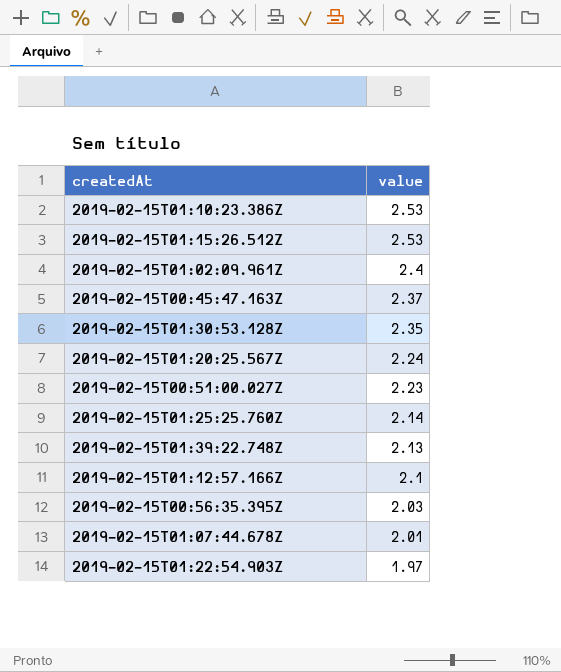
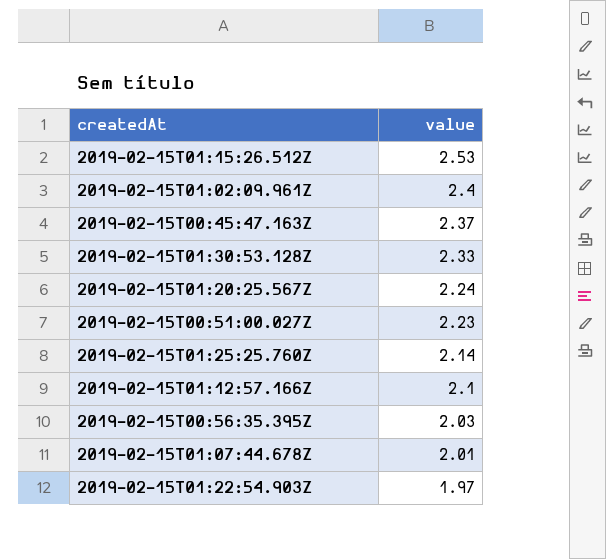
row 2019-02-15T01:10:23.386Z: 2.53 -> none
row 2019-02-15T01:39:22.748Z: 2.13 -> none
2019-02-15T01:30:53.128Z | value: 2.35 -> 2.33

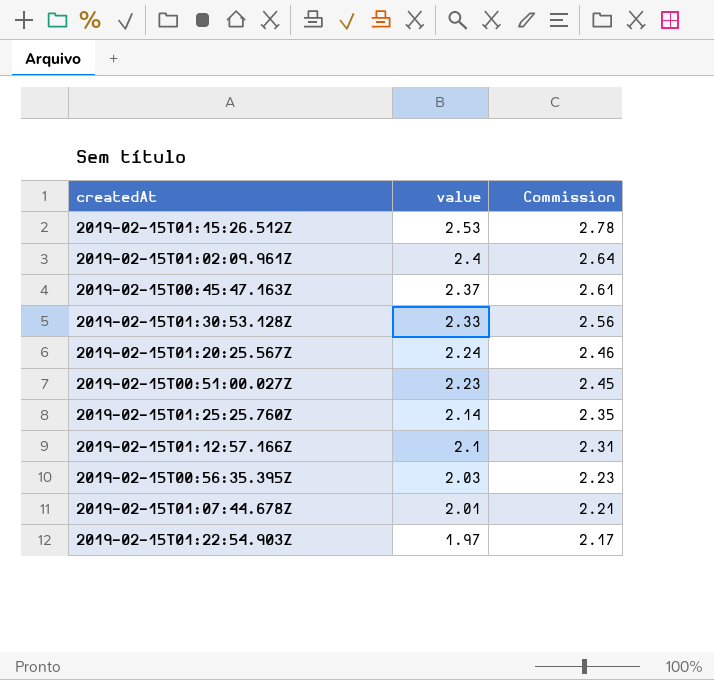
column Commission | formula: none -> [value] * 1.1

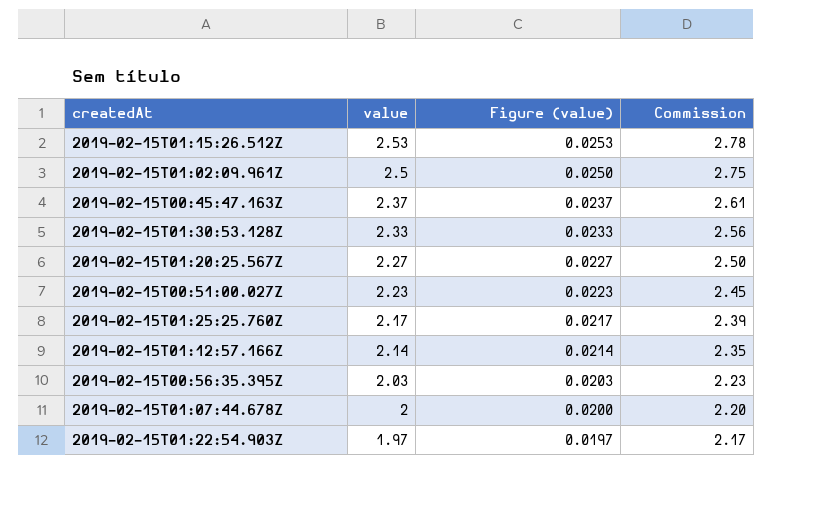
column Figure (value) | formula: none -> [value] * 0.01
2019-02-15T01:02:09.961Z | value: 2.4 -> 2.5
2019-02-15T01:02:09.961Z | Commission: 2.64 -> 2.75
2019-02-15T01:20:25.567Z | value: 2.24 -> 2.27
2019-02-15T01:20:25.567Z | Commission: 2.46 -> 2.50
2019-02-15T01:25:25.760Z | value: 2.14 -> 2.17
2019-02-15T01:25:25.760Z | Commission: 2.35 -> 2.39
2019-02-15T01:12:57.166Z | value: 2.1 -> 2.14
2019-02-15T01:12:57.166Z | Commission: 2.31 -> 2.35
2019-02-15T01:07:44.678Z | value: 2.01 -> 2
2019-02-15T01:07:44.678Z | Commission: 2.21 -> 2.20

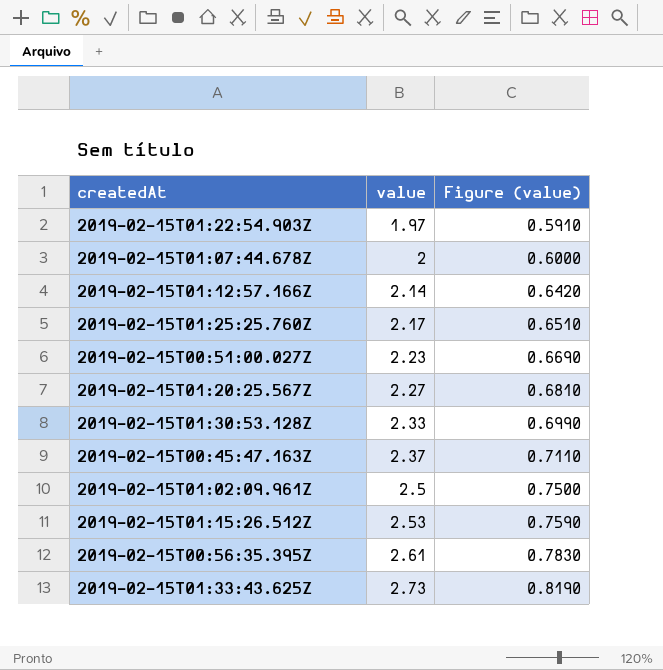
row order: value descending -> value ascending
column Commission | formula: [value] * 1.1 -> none
column Figure (value) | formula: [value] * 0.01 -> [value] * 0.3
2019-02-15T00:56:35.395Z | value: 2.03 -> 2.61
row 2019-02-15T01:33:43.625Z: none -> 2.73 | 0.8190

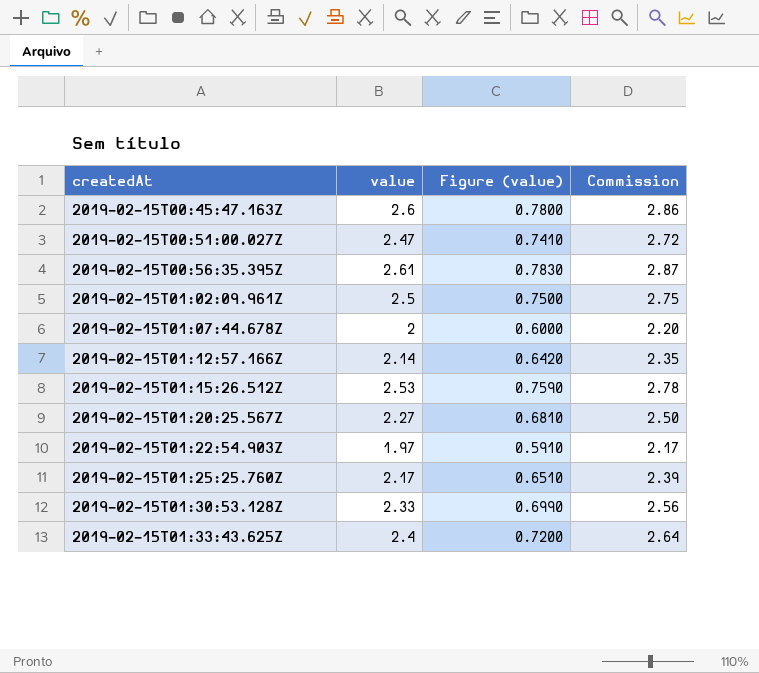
row order: value ascending -> createdAt ascending
column Commission | formula: none -> [value] * 1.1
2019-02-15T00:45:47.163Z | value: 2.37 -> 2.6
2019-02-15T00:45:47.163Z | Figure (value): 0.7110 -> 0.7800
2019-02-15T00:51:00.027Z | value: 2.23 -> 2.47
2019-02-15T00:51:00.027Z | Figure (value): 0.6690 -> 0.7410
2019-02-15T01:33:43.625Z | value: 2.73 -> 2.4
2019-02-15T01:33:43.625Z | Figure (value): 0.8190 -> 0.7200

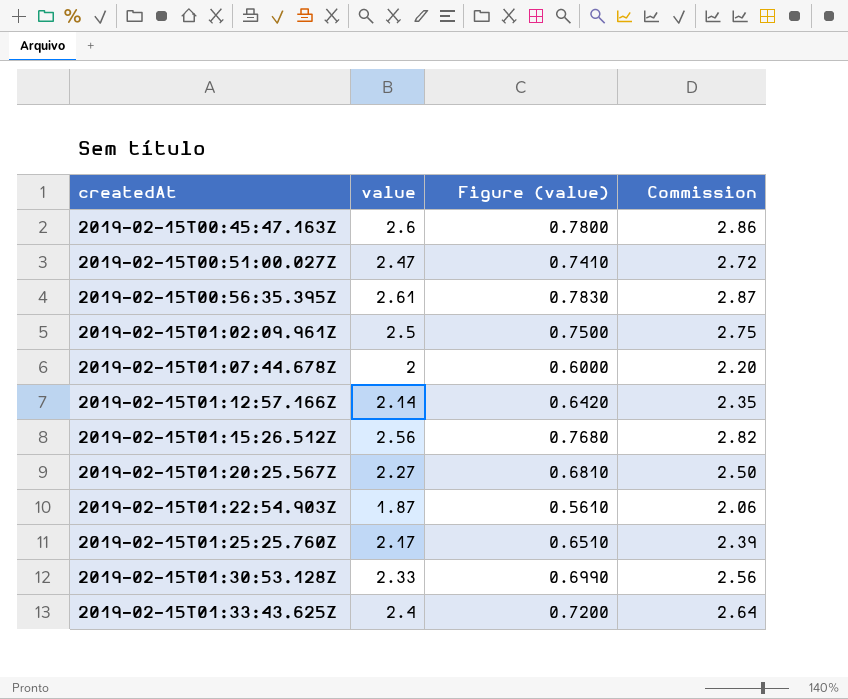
2019-02-15T01:15:26.512Z | value: 2.53 -> 2.56
2019-02-15T01:15:26.512Z | Figure (value): 0.7590 -> 0.7680
2019-02-15T01:15:26.512Z | Commission: 2.78 -> 2.82
2019-02-15T01:22:54.903Z | value: 1.97 -> 1.87
2019-02-15T01:22:54.903Z | Figure (value): 0.5910 -> 0.5610
2019-02-15T01:22:54.903Z | Commission: 2.17 -> 2.06

